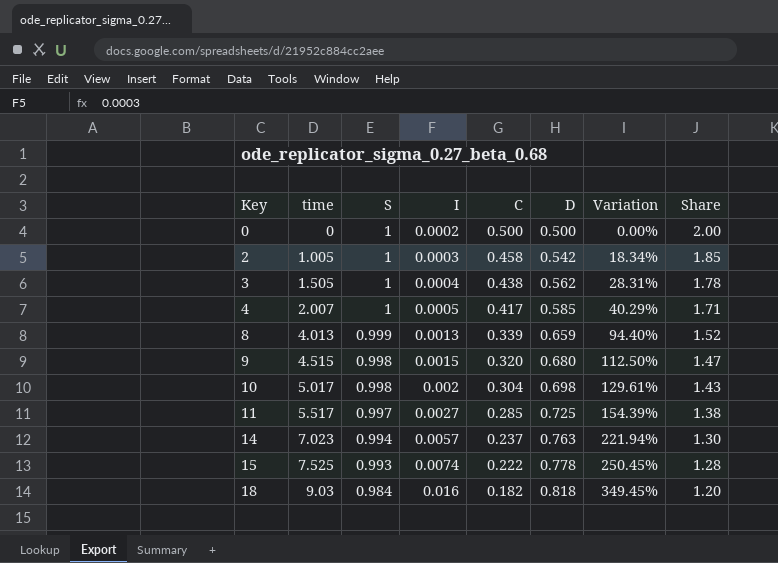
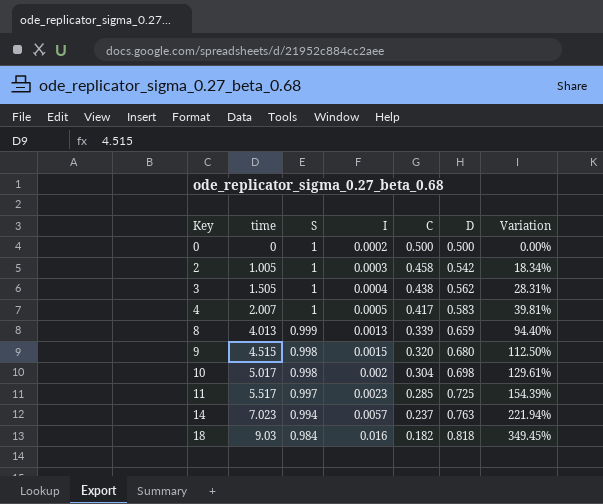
column Share | formula: [S] / [D] -> none
row 15: 7.525 | 0.993 | 0.0074 | 0.222 | 0.778 | 250.45% | 1.28 -> none
4 | D: 0.585 -> 0.583
4 | Variation: 40.29% -> 39.81%
11 | I: 0.0027 -> 0.0023

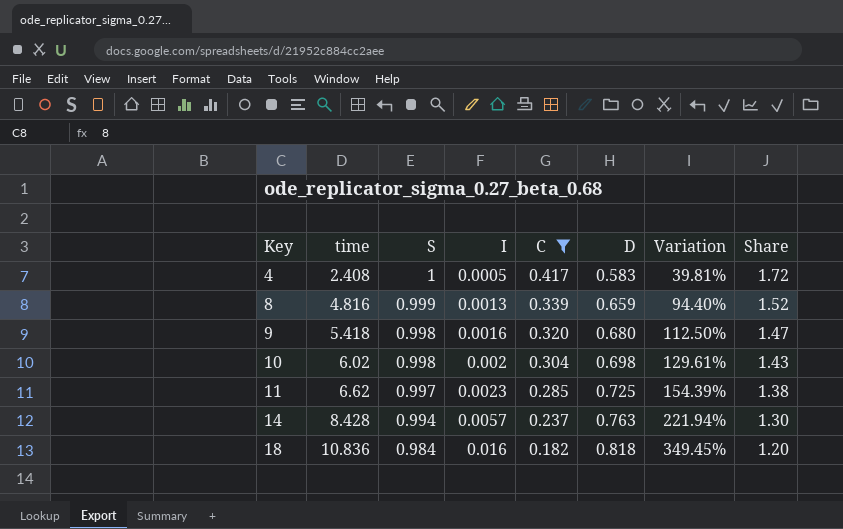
filter: none -> C <= 0.417
column Share | formula: none -> [S] / [D]
4 | time: 2.007 -> 2.408
8 | time: 4.013 -> 4.816
9 | time: 4.515 -> 5.418
9 | I: 0.0015 -> 0.0016
10 | time: 5.017 -> 6.02
11 | time: 5.517 -> 6.62
14 | time: 7.023 -> 8.428
18 | time: 9.03 -> 10.836

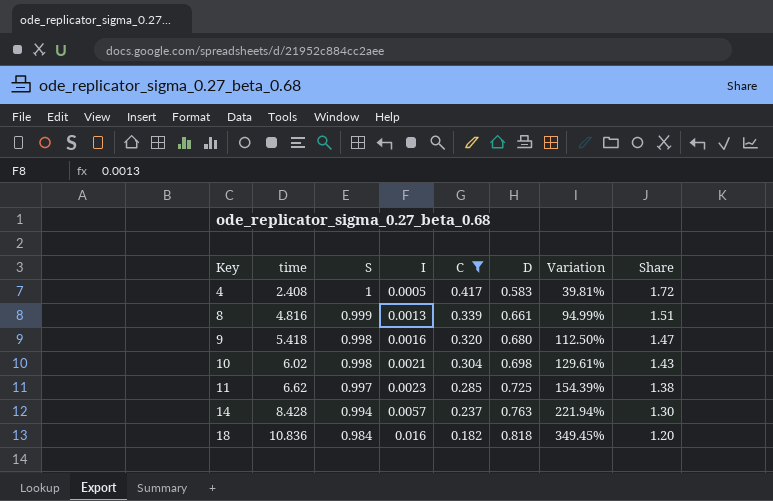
8 | D: 0.659 -> 0.661
8 | Variation: 94.40% -> 94.99%
8 | Share: 1.52 -> 1.51
10 | I: 0.002 -> 0.0021

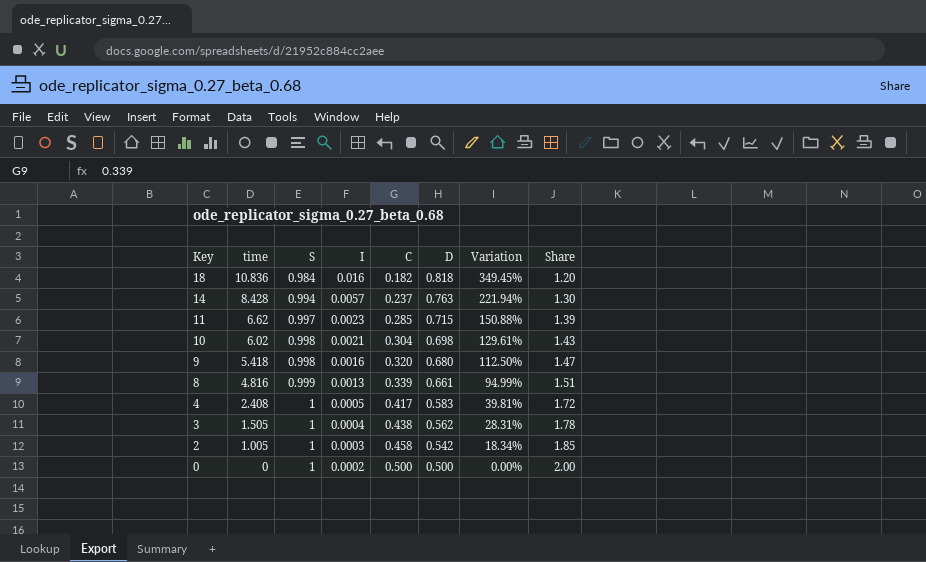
filter: C <= 0.417 -> none
row order: Key ascending -> Key descending
11 | D: 0.725 -> 0.715
11 | Variation: 154.39% -> 150.88%
11 | Share: 1.38 -> 1.39

